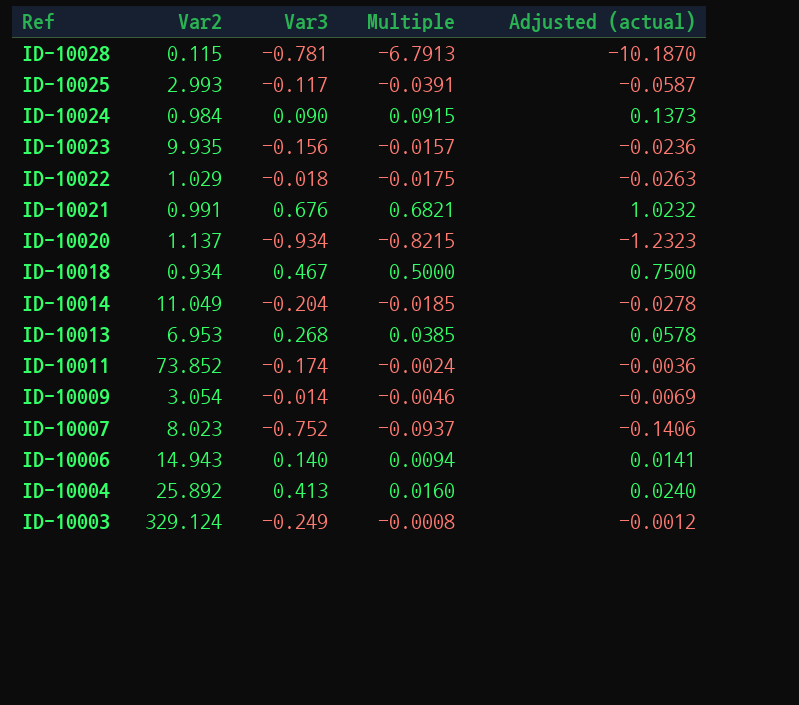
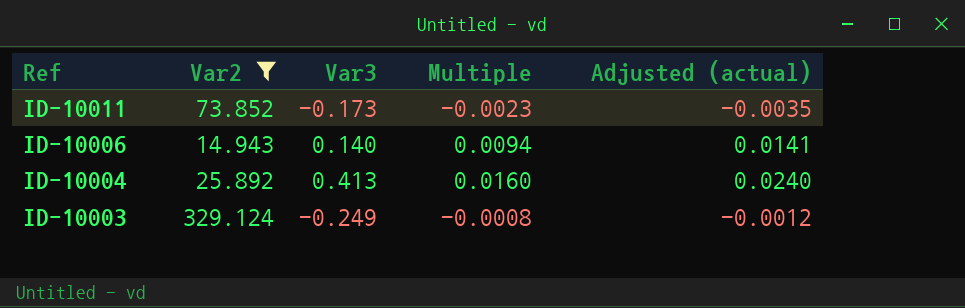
filter: none -> Var2 >= 14.943
ID-10011 | Var3: -0.174 -> -0.173
ID-10011 | Multiple: -0.0024 -> -0.0023
ID-10011 | Adjusted (actual): -0.0036 -> -0.0035

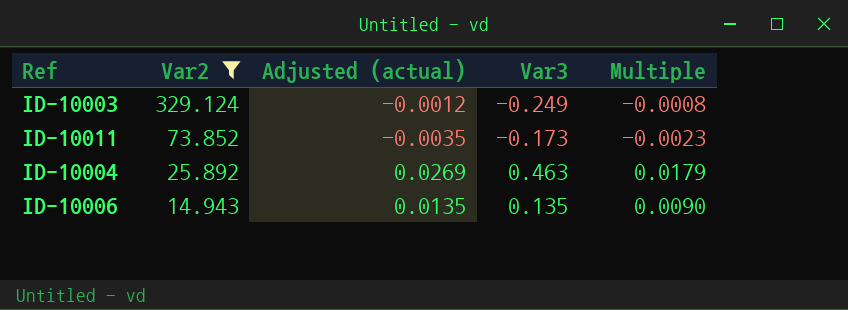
row order: Ref descending -> Var2 descending
column Adjusted (actual) | position: 5 -> 3
ID-10004 | Adjusted (actual): 0.0240 -> 0.0269
ID-10004 | Var3: 0.413 -> 0.463
ID-10004 | Multiple: 0.0160 -> 0.0179
ID-10006 | Adjusted (actual): 0.0141 -> 0.0135
ID-10006 | Var3: 0.140 -> 0.135
ID-10006 | Multiple: 0.0094 -> 0.0090

